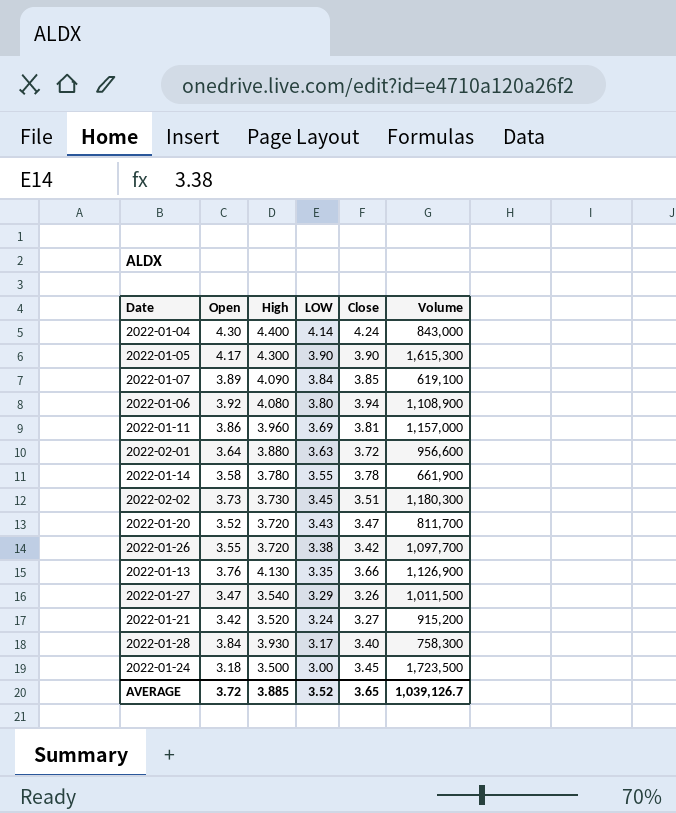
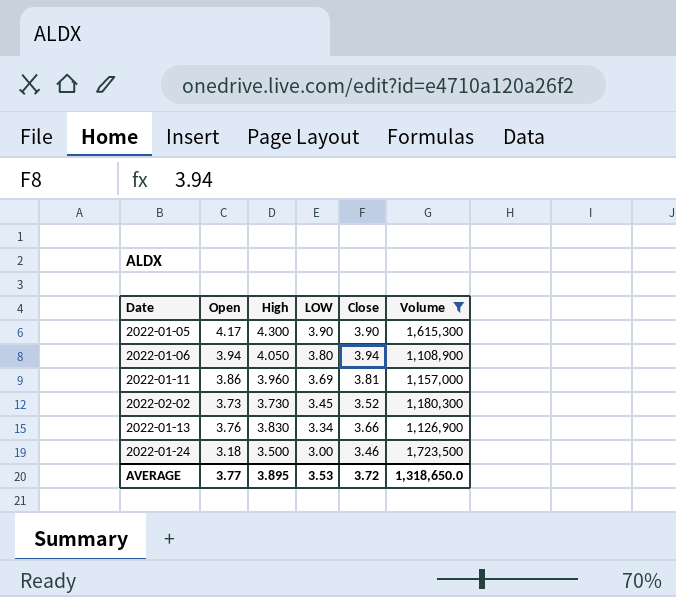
filter: none -> Volume >= 1,108,900
2022-01-06 | Open: 3.92 -> 3.94
2022-01-06 | High: 4.080 -> 4.050
2022-02-02 | Close: 3.51 -> 3.52
2022-01-13 | High: 4.130 -> 3.830
2022-01-13 | LOW: 3.35 -> 3.34
2022-01-24 | Close: 3.45 -> 3.46
AVERAGE | Open: 3.72 -> 3.77
AVERAGE | High: 3.885 -> 3.895
AVERAGE | LOW: 3.52 -> 3.53
AVERAGE | Close: 3.65 -> 3.72
AVERAGE | Volume: 1,039,126.7 -> 1,318,650.0

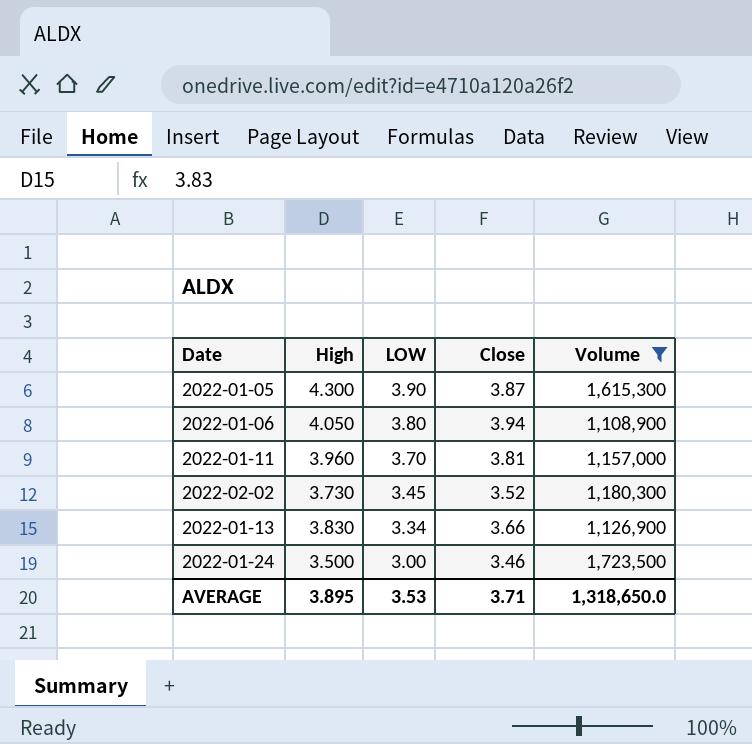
column Open | position: 2 -> none
2022-01-05 | Close: 3.90 -> 3.87
2022-01-11 | LOW: 3.69 -> 3.70
AVERAGE | Close: 3.72 -> 3.71

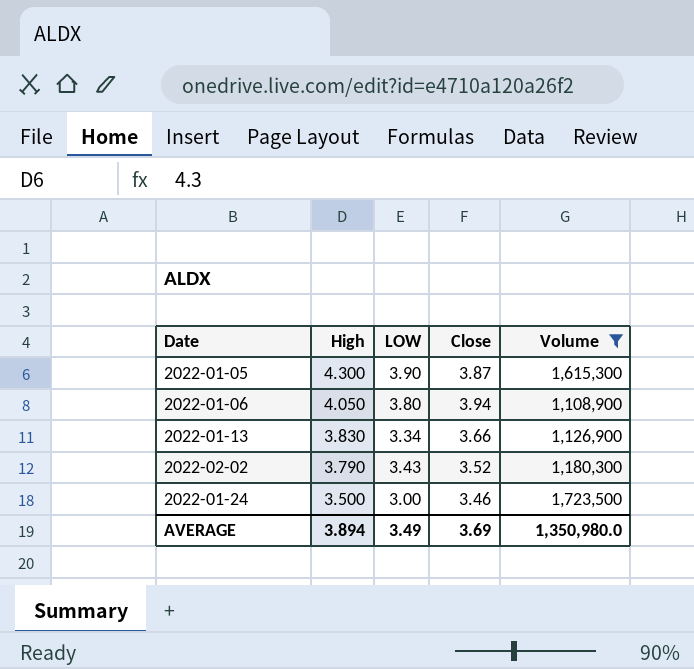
row order: LOW descending -> High descending
row 2022-01-11: 3.960 | 3.70 | 3.81 | 1,157,000 -> none
2022-02-02 | High: 3.730 -> 3.790
2022-02-02 | LOW: 3.45 -> 3.43
AVERAGE | High: 3.895 -> 3.894
AVERAGE | LOW: 3.53 -> 3.49
AVERAGE | Close: 3.71 -> 3.69
AVERAGE | Volume: 1,318,650.0 -> 1,350,980.0

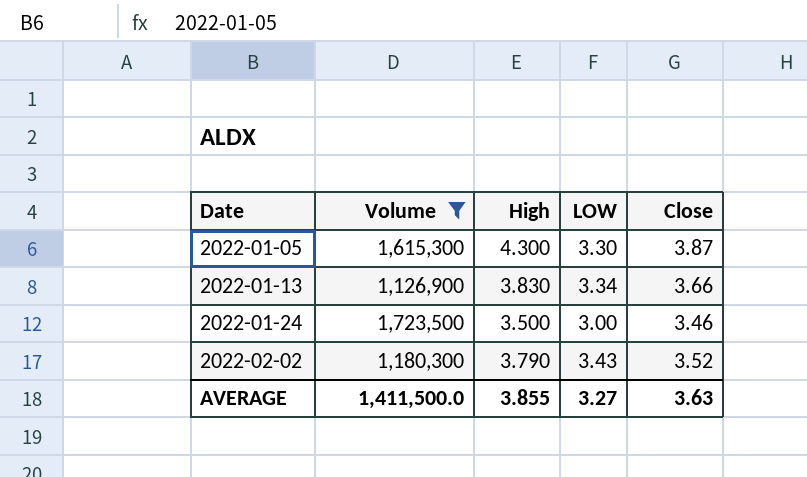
row order: High descending -> Date ascending
column Volume | position: 5 -> 2
row 2022-01-06: 4.050 | 3.80 | 3.94 | 1,108,900 -> none
2022-01-05 | LOW: 3.90 -> 3.30
AVERAGE | Volume: 1,350,980.0 -> 1,411,500.0
AVERAGE | High: 3.894 -> 3.855
AVERAGE | LOW: 3.49 -> 3.27
AVERAGE | Close: 3.69 -> 3.63

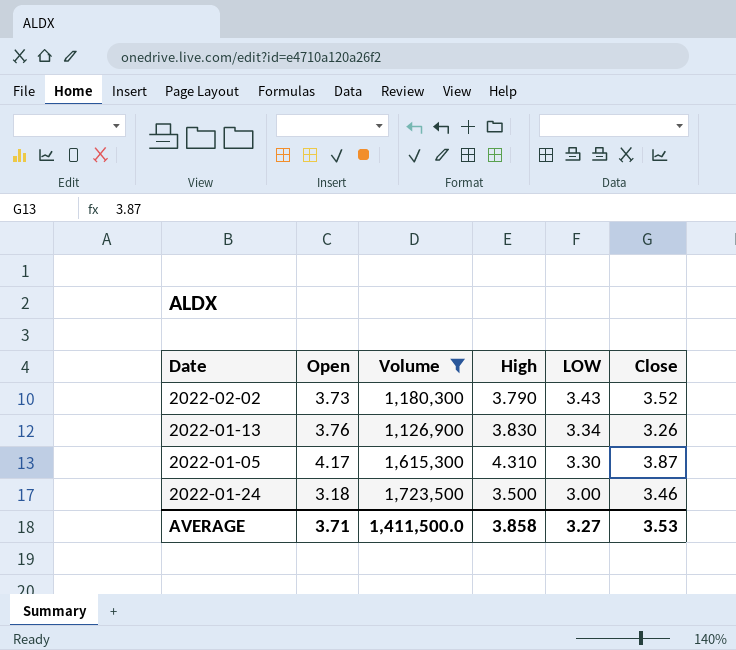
row order: Date ascending -> LOW descending
column Open | position: none -> 2
2022-01-13 | Close: 3.66 -> 3.26
2022-01-05 | High: 4.300 -> 4.310
AVERAGE | High: 3.855 -> 3.858
AVERAGE | Close: 3.63 -> 3.53

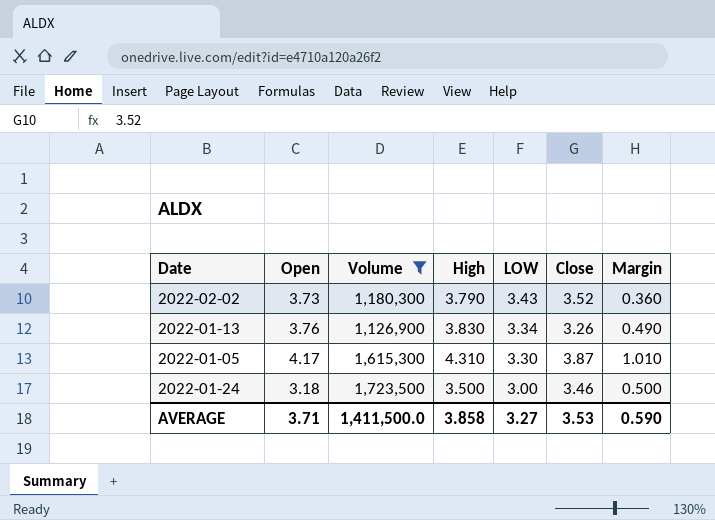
column Margin | formula: none -> [High] - [LOW]

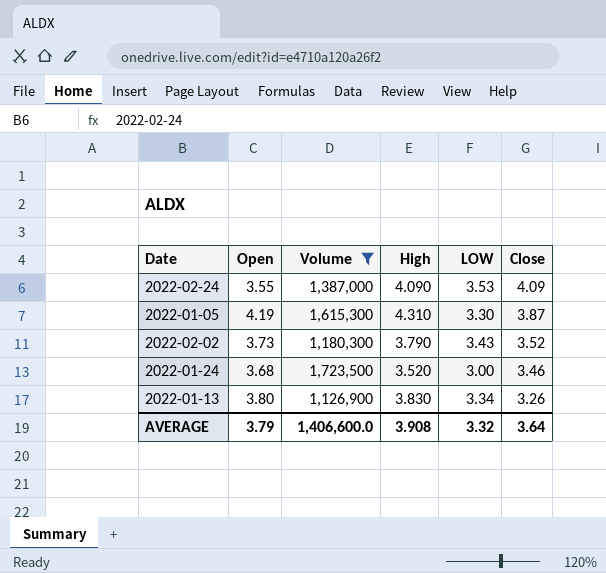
row order: LOW descending -> Close descending
column Margin | formula: [High] - [LOW] -> none
row 2022-02-24: none -> 3.55 | 1,387,000 | 4.090 | 3.53 | 4.09
2022-01-05 | Open: 4.17 -> 4.19
2022-01-24 | Open: 3.18 -> 3.68
2022-01-24 | High: 3.500 -> 3.520
2022-01-13 | Open: 3.76 -> 3.80
AVERAGE | Open: 3.71 -> 3.79
AVERAGE | Volume: 1,411,500.0 -> 1,406,600.0
AVERAGE | High: 3.858 -> 3.908
AVERAGE | LOW: 3.27 -> 3.32
AVERAGE | Close: 3.53 -> 3.64

